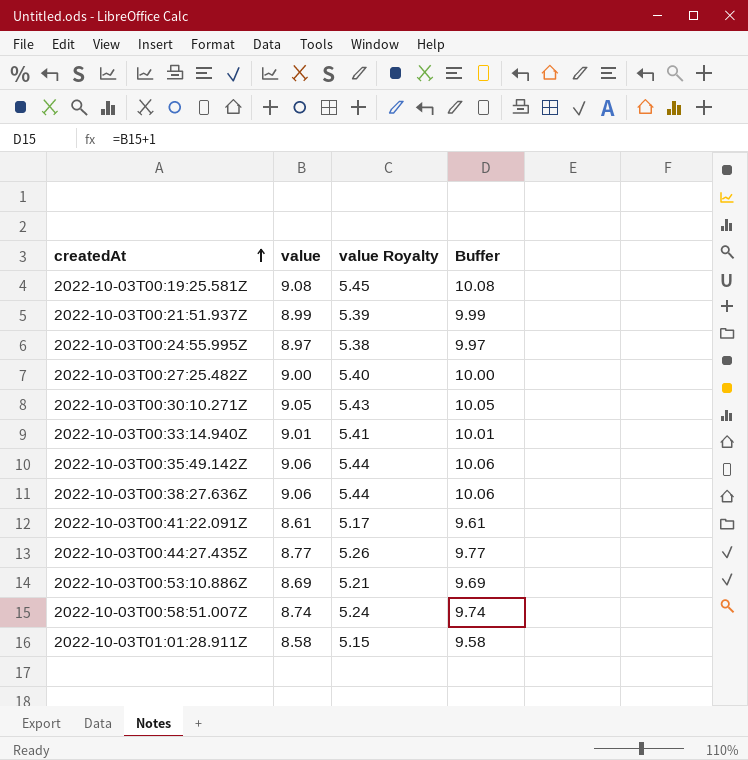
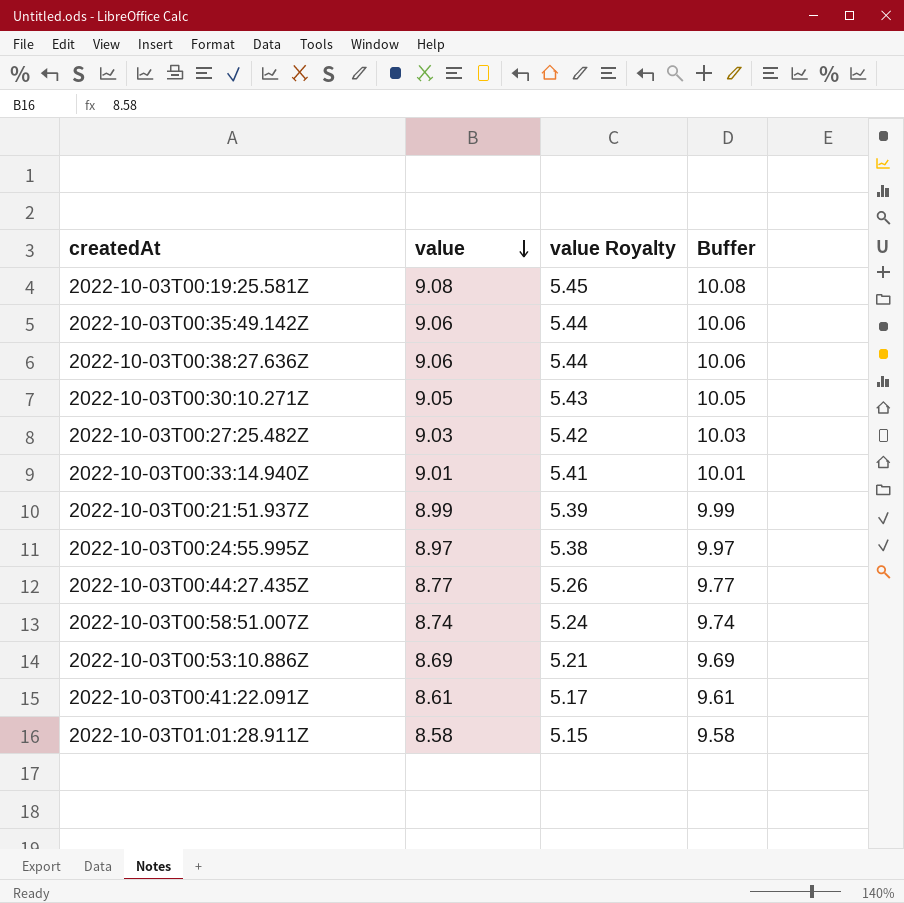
row order: createdAt ascending -> value descending
2022-10-03T00:27:25.482Z | value: 9.00 -> 9.03
2022-10-03T00:27:25.482Z | value Royalty: 5.40 -> 5.42
2022-10-03T00:27:25.482Z | Buffer: 10.00 -> 10.03

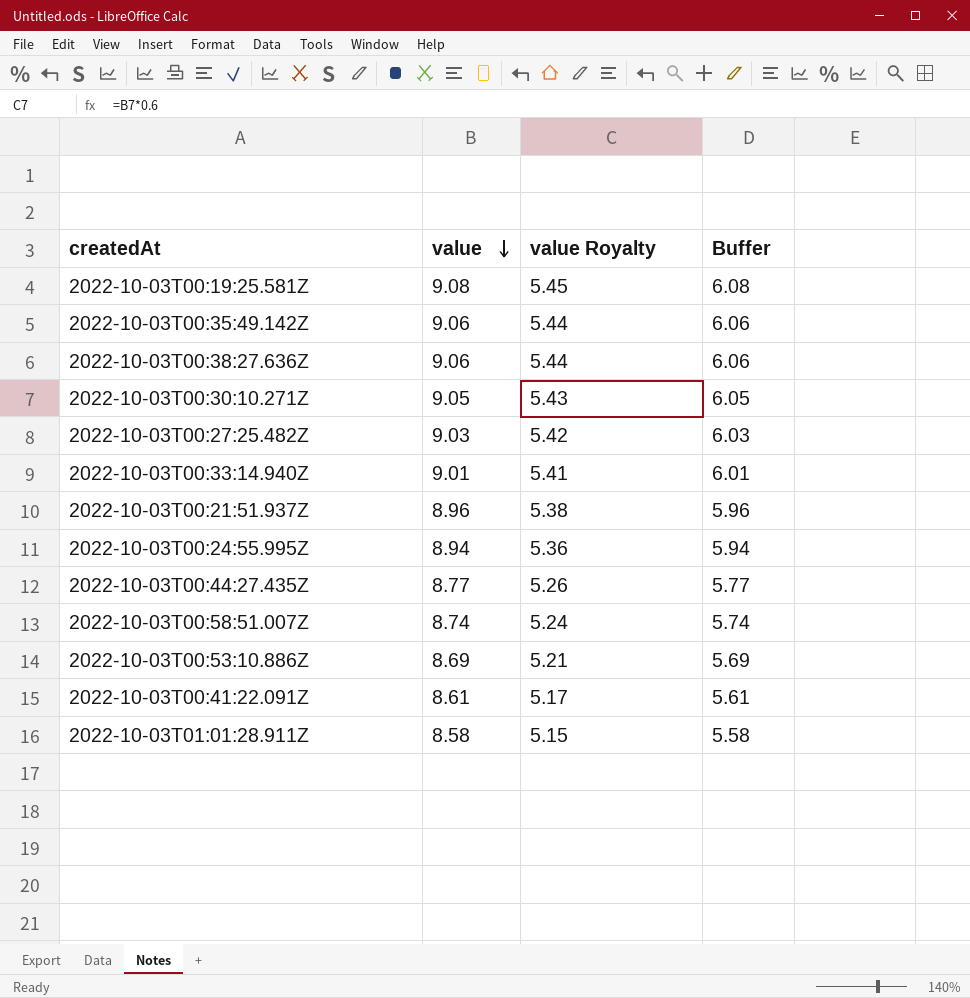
column Buffer | formula: [value] + 1 -> [value] - 3
2022-10-03T00:21:51.937Z | value: 8.99 -> 8.96
2022-10-03T00:21:51.937Z | value Royalty: 5.39 -> 5.38
2022-10-03T00:24:55.995Z | value: 8.97 -> 8.94
2022-10-03T00:24:55.995Z | value Royalty: 5.38 -> 5.36

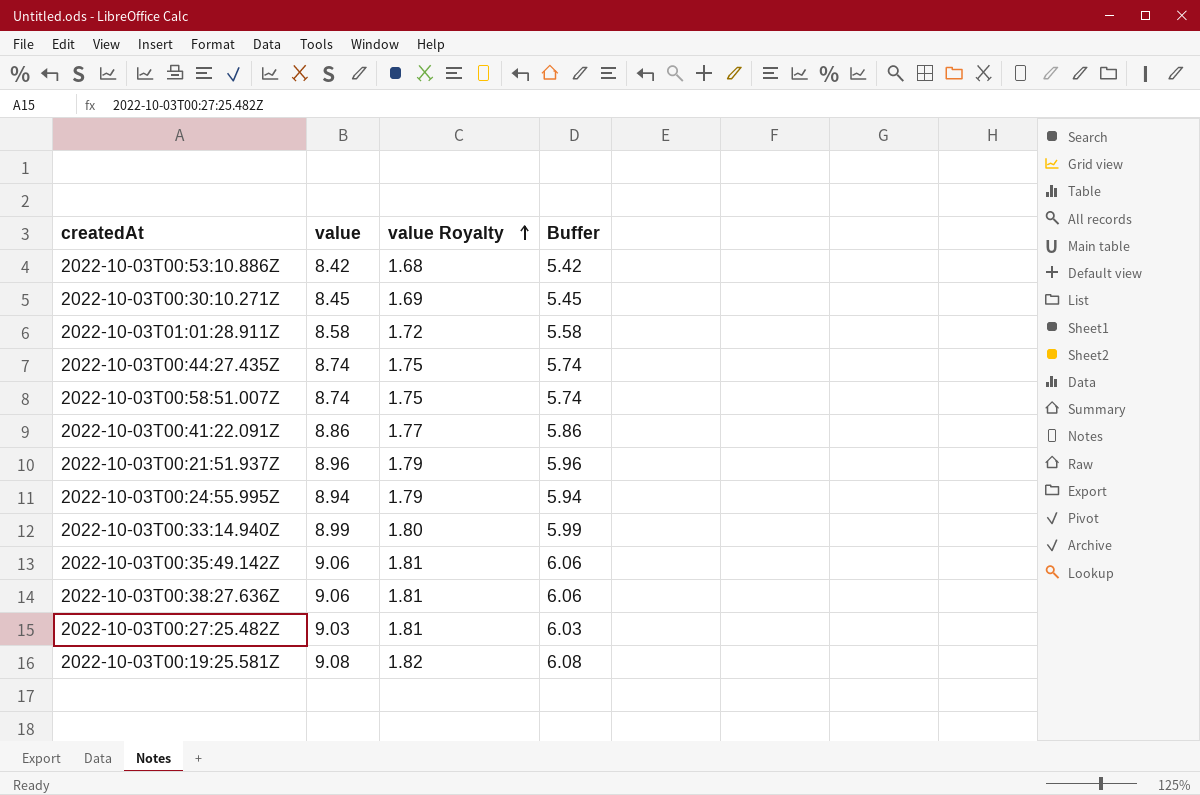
row order: value descending -> value Royalty ascending
column value Royalty | formula: [value] * 0.6 -> [value] * 0.2
2022-10-03T00:53:10.886Z | value: 8.69 -> 8.42
2022-10-03T00:53:10.886Z | Buffer: 5.69 -> 5.42
2022-10-03T00:30:10.271Z | value: 9.05 -> 8.45
2022-10-03T00:30:10.271Z | Buffer: 6.05 -> 5.45
2022-10-03T00:44:27.435Z | value: 8.77 -> 8.74
2022-10-03T00:44:27.435Z | Buffer: 5.77 -> 5.74
2022-10-03T00:41:22.091Z | value: 8.61 -> 8.86
2022-10-03T00:41:22.091Z | Buffer: 5.61 -> 5.86
2022-10-03T00:33:14.940Z | value: 9.01 -> 8.99
2022-10-03T00:33:14.940Z | Buffer: 6.01 -> 5.99

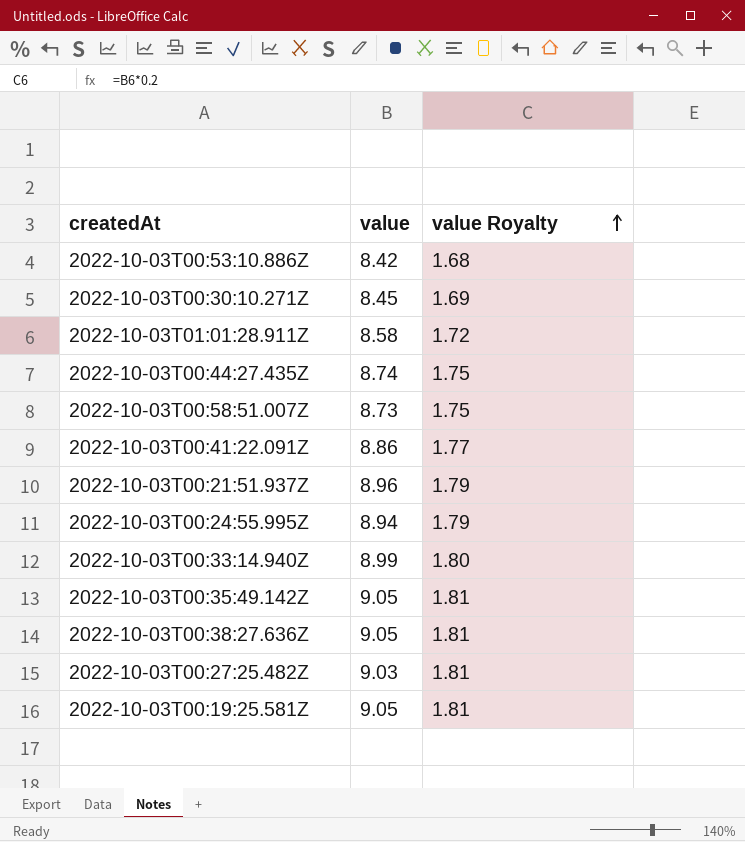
column Buffer | formula: [value] - 3 -> none
2022-10-03T00:58:51.007Z | value: 8.74 -> 8.73
2022-10-03T00:35:49.142Z | value: 9.06 -> 9.05
2022-10-03T00:38:27.636Z | value: 9.06 -> 9.05
2022-10-03T00:19:25.581Z | value: 9.08 -> 9.05
2022-10-03T00:19:25.581Z | value Royalty: 1.82 -> 1.81

